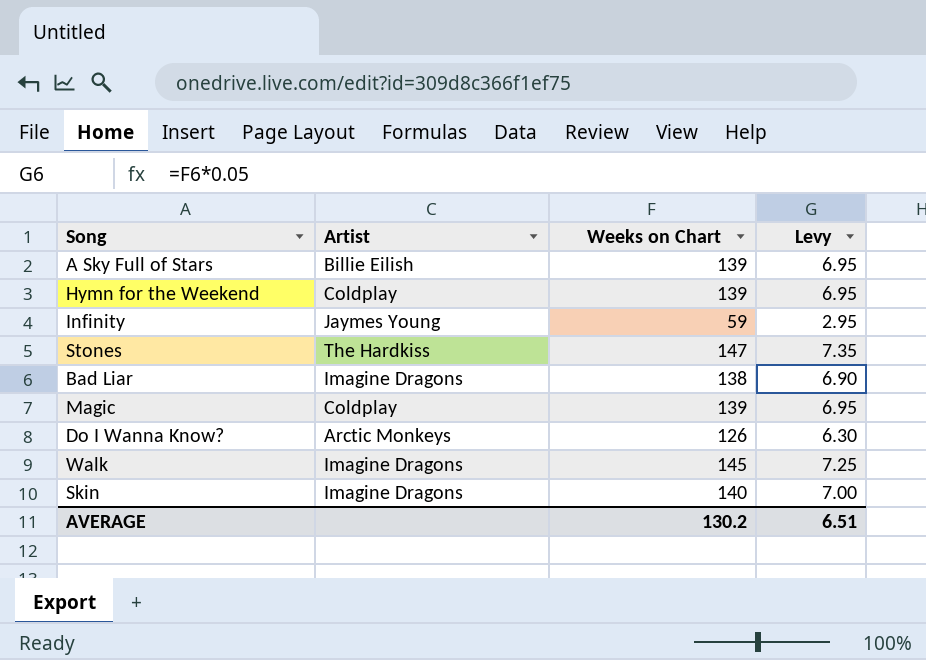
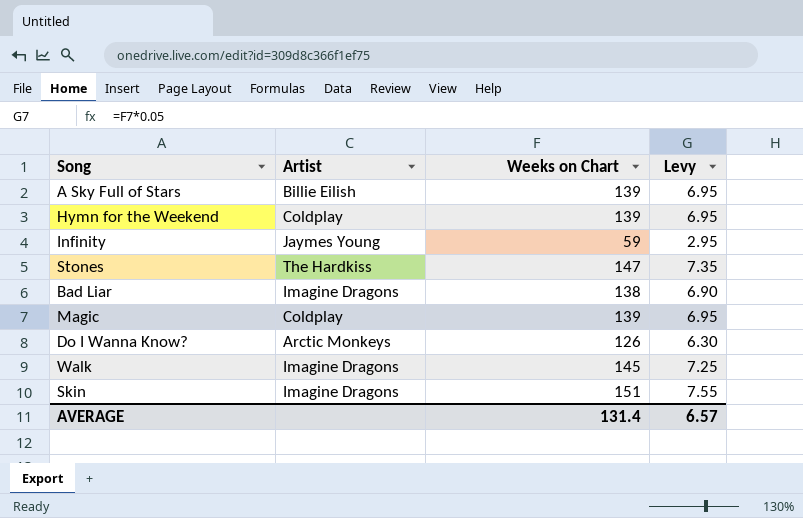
Skin | Weeks on Chart: 140 -> 151
Skin | Levy: 7.00 -> 7.55
AVERAGE | Weeks on Chart: 130.2 -> 131.4
AVERAGE | Levy: 6.51 -> 6.57

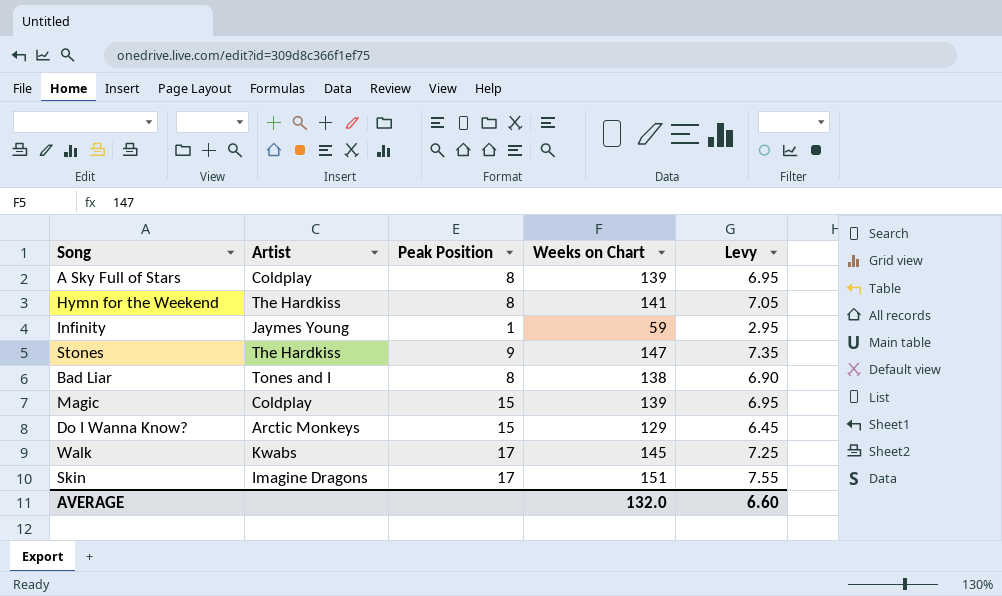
column Peak Position | position: none -> 3
A Sky Full of Stars | Artist: Billie Eilish -> Coldplay
Hymn for the Weekend | Artist: Coldplay -> The Hardkiss
Hymn for the Weekend | Weeks on Chart: 139 -> 141
Hymn for the Weekend | Levy: 6.95 -> 7.05
Bad Liar | Artist: Imagine Dragons -> Tones and I
Do I Wanna Know? | Weeks on Chart: 126 -> 129
Do I Wanna Know? | Levy: 6.30 -> 6.45
Walk | Artist: Imagine Dragons -> Kwabs
AVERAGE | Weeks on Chart: 131.4 -> 132.0
AVERAGE | Levy: 6.57 -> 6.60

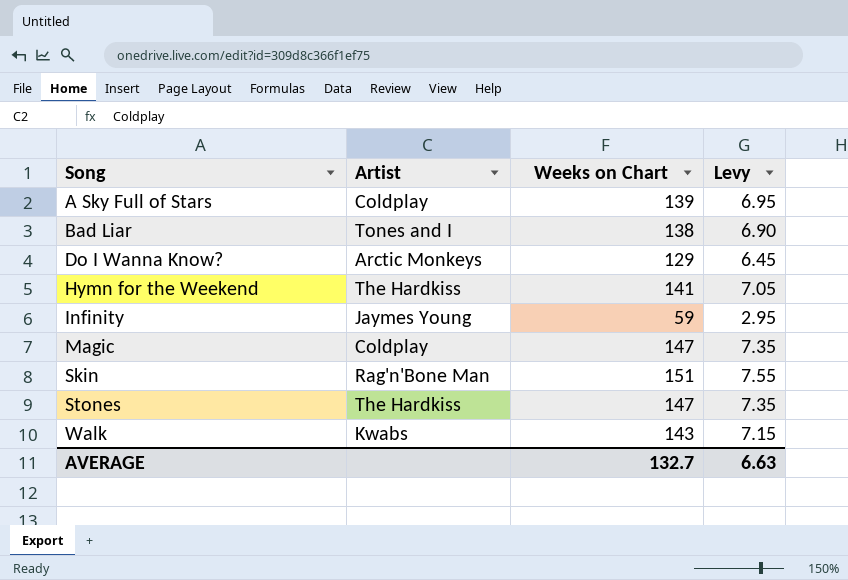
row order: none -> Song ascending
column Peak Position | position: 3 -> none
Magic | Weeks on Chart: 139 -> 147
Magic | Levy: 6.95 -> 7.35
Skin | Artist: Imagine Dragons -> Rag'n'Bone Man
Walk | Weeks on Chart: 145 -> 143
Walk | Levy: 7.25 -> 7.15
AVERAGE | Weeks on Chart: 132.0 -> 132.7
AVERAGE | Levy: 6.60 -> 6.63

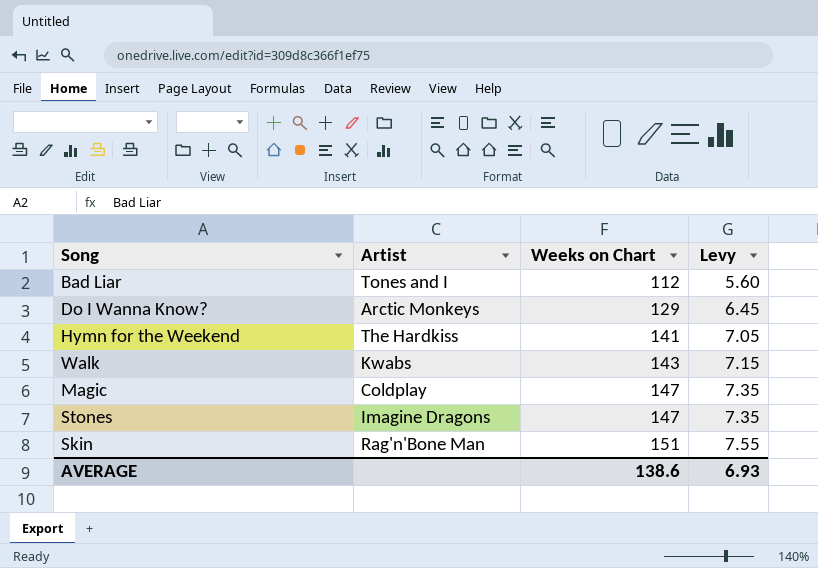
row order: Song ascending -> Weeks on Chart ascending
row A Sky Full of Stars: Coldplay | 139 | 6.95 -> none
row Infinity: Jaymes Young | 59 | 2.95 -> none
Bad Liar | Weeks on Chart: 138 -> 112
Bad Liar | Levy: 6.90 -> 5.60
Stones | Artist: The Hardkiss -> Imagine Dragons
AVERAGE | Weeks on Chart: 132.7 -> 138.6
AVERAGE | Levy: 6.63 -> 6.93

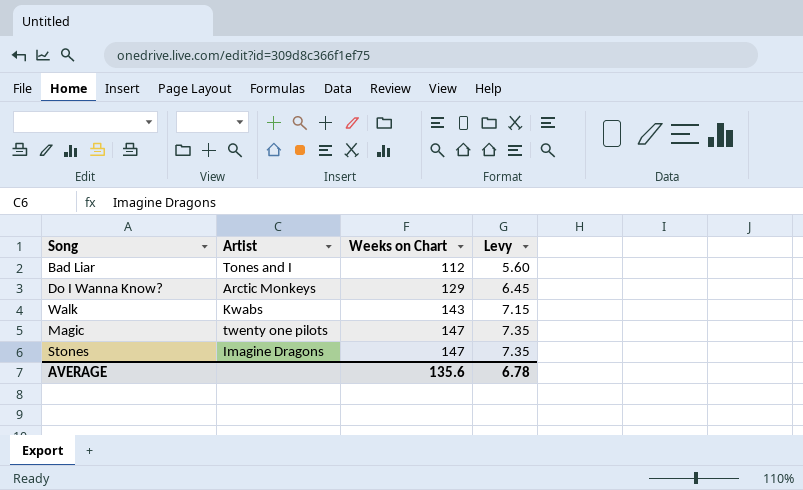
row Hymn for the Weekend: The Hardkiss | 141 | 7.05 -> none
row Skin: Rag'n'Bone Man | 151 | 7.55 -> none
Magic | Artist: Coldplay -> twenty one pilots
AVERAGE | Weeks on Chart: 138.6 -> 135.6
AVERAGE | Levy: 6.93 -> 6.78

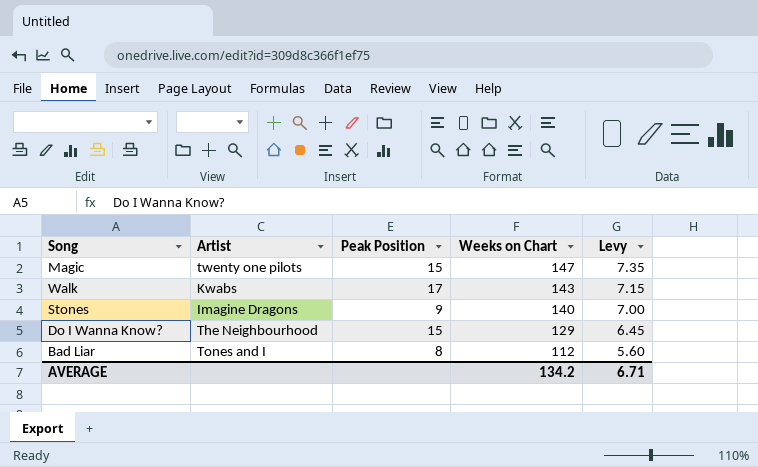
row order: Weeks on Chart ascending -> Weeks on Chart descending
column Peak Position | position: none -> 3
Stones | Weeks on Chart: 147 -> 140
Stones | Levy: 7.35 -> 7.00
Do I Wanna Know? | Artist: Arctic Monkeys -> The Neighbourhood
AVERAGE | Weeks on Chart: 135.6 -> 134.2
AVERAGE | Levy: 6.78 -> 6.71

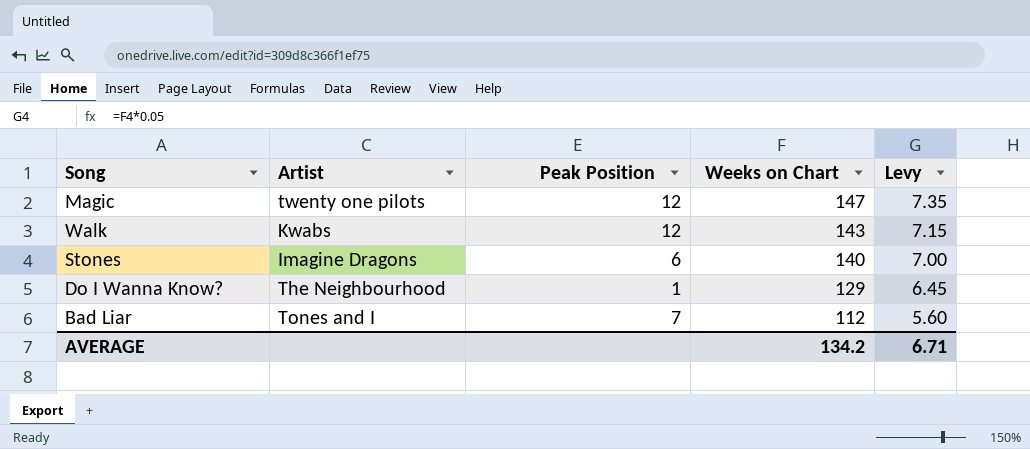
Magic | Peak Position: 15 -> 12
Walk | Peak Position: 17 -> 12
Stones | Peak Position: 9 -> 6
Do I Wanna Know? | Peak Position: 15 -> 1
Bad Liar | Peak Position: 8 -> 7

